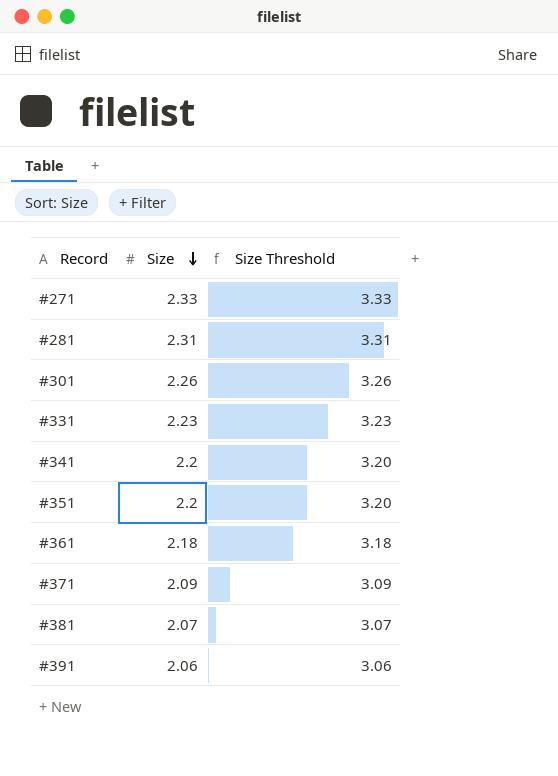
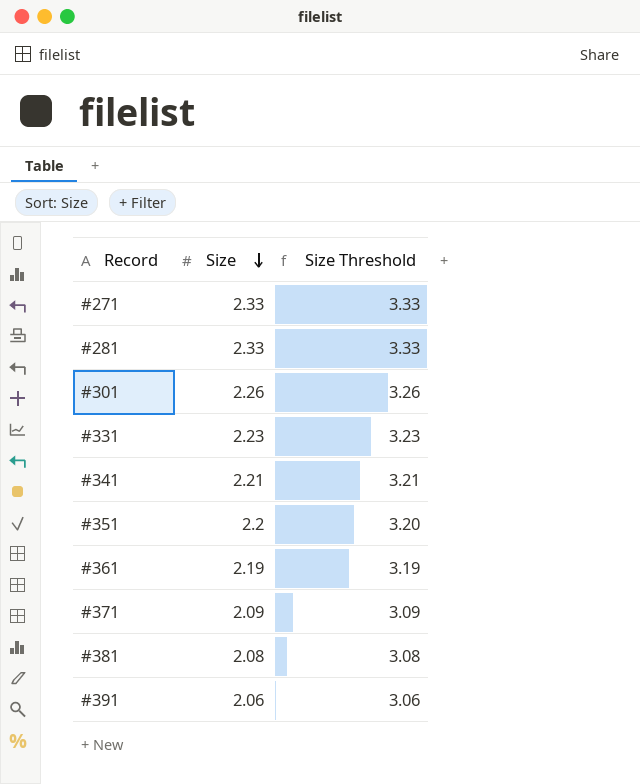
#281 | Size: 2.31 -> 2.33
#281 | Size Threshold: 3.31 -> 3.33
#341 | Size: 2.2 -> 2.21
#341 | Size Threshold: 3.20 -> 3.21
#361 | Size: 2.18 -> 2.19
#361 | Size Threshold: 3.18 -> 3.19
#381 | Size: 2.07 -> 2.08
#381 | Size Threshold: 3.07 -> 3.08

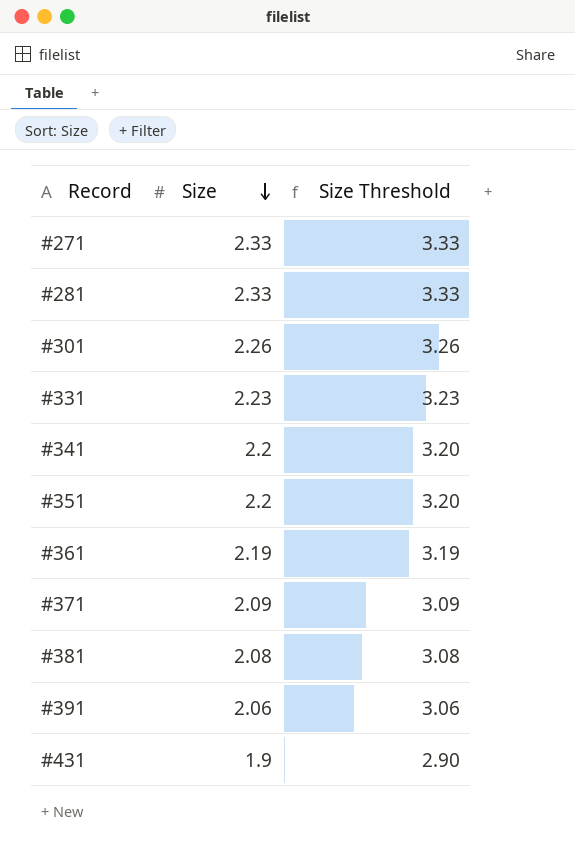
#341 | Size: 2.21 -> 2.2
#341 | Size Threshold: 3.21 -> 3.20
row #431: none -> 1.9 | 2.90

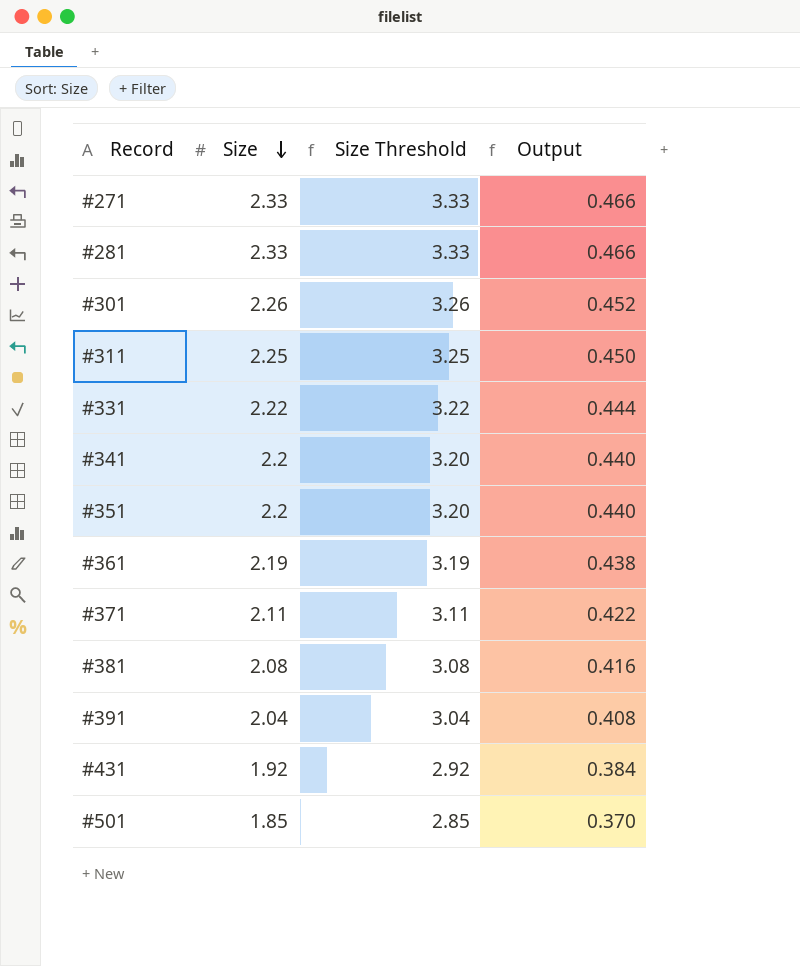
column Output | formula: none -> [Size] * 0.2
row #311: none -> 2.25 | 3.25 | 0.450
#331 | Size: 2.23 -> 2.22
#331 | Size Threshold: 3.23 -> 3.22
#371 | Size: 2.09 -> 2.11
#371 | Size Threshold: 3.09 -> 3.11
#391 | Size: 2.06 -> 2.04
#391 | Size Threshold: 3.06 -> 3.04
#431 | Size: 1.9 -> 1.92
#431 | Size Threshold: 2.90 -> 2.92
row #501: none -> 1.85 | 2.85 | 0.370

